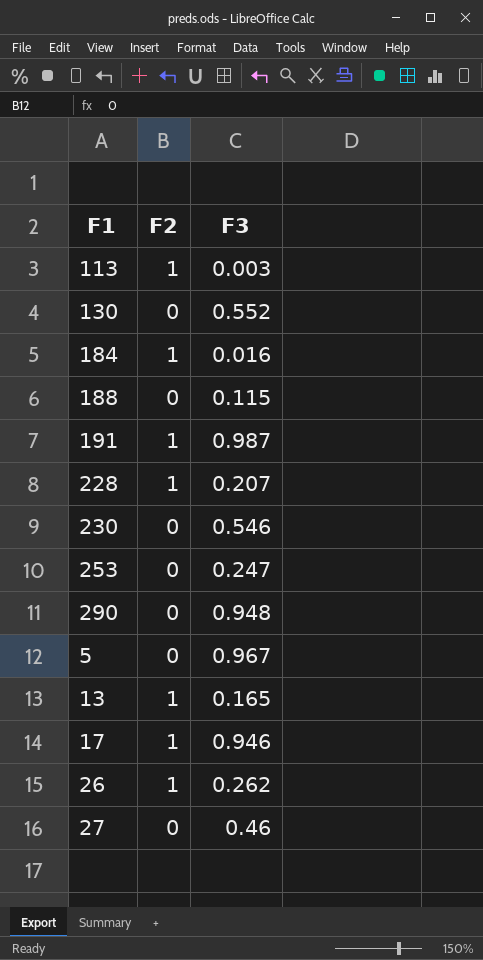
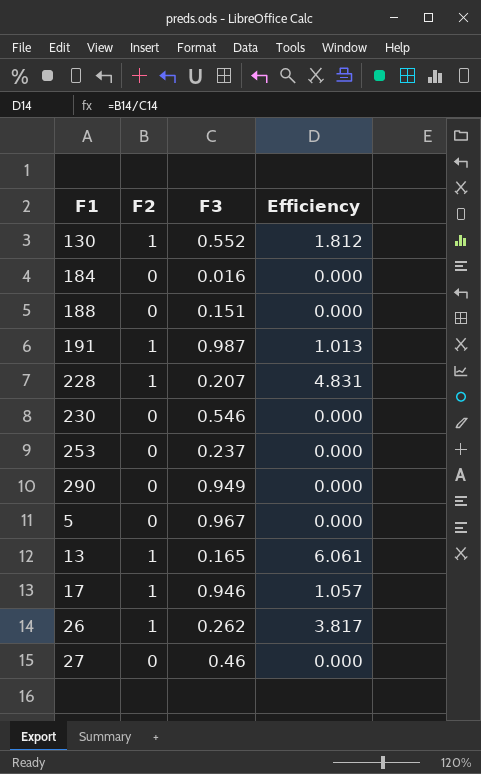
column Efficiency | formula: none -> [F2] / [F3]
row 113: 1 | 0.003 -> none
130 | F2: 0 -> 1
184 | F2: 1 -> 0
188 | F3: 0.115 -> 0.151
253 | F3: 0.247 -> 0.237
290 | F3: 0.948 -> 0.949

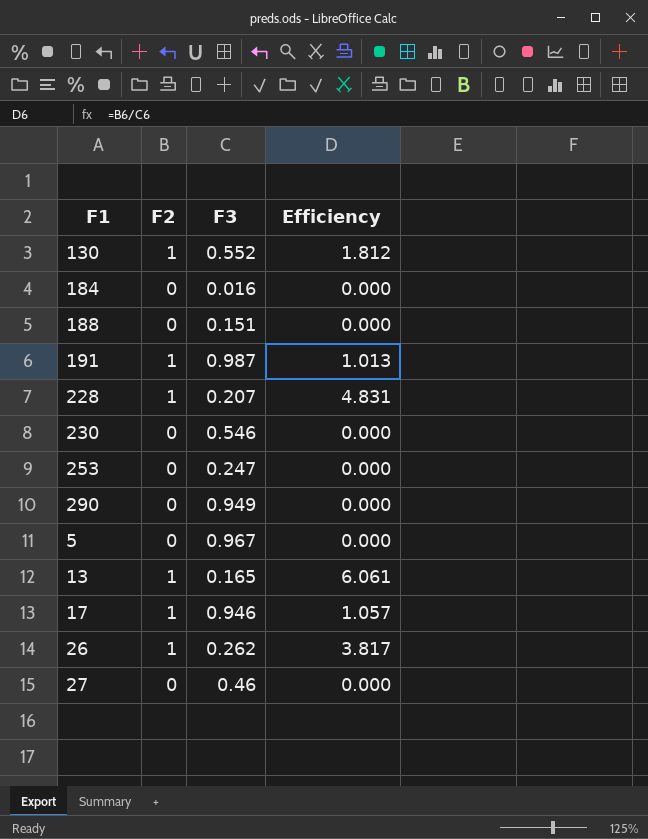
253 | F3: 0.237 -> 0.247

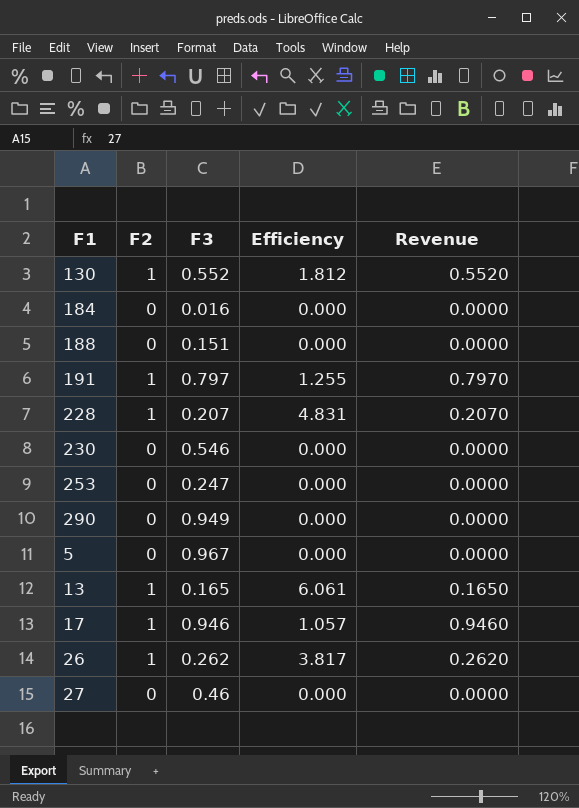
column Revenue | formula: none -> [F2] * [F3]
191 | F3: 0.987 -> 0.797
191 | Efficiency: 1.013 -> 1.255

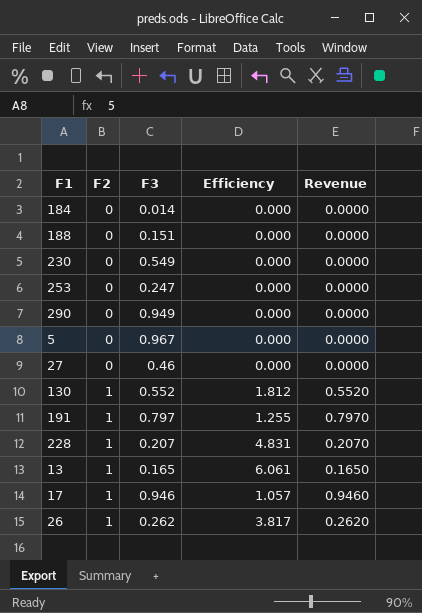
row order: none -> F2 ascending
184 | F3: 0.016 -> 0.014
230 | F3: 0.546 -> 0.549

